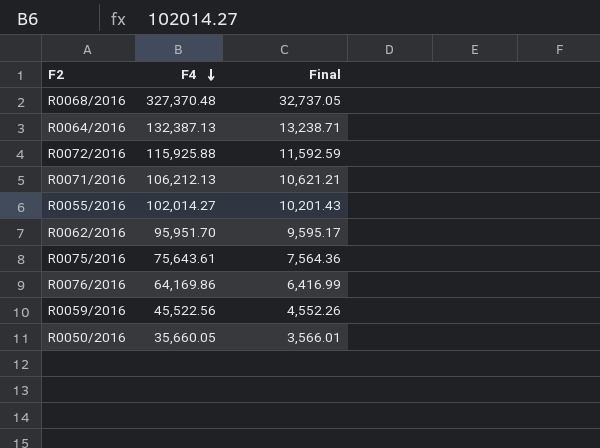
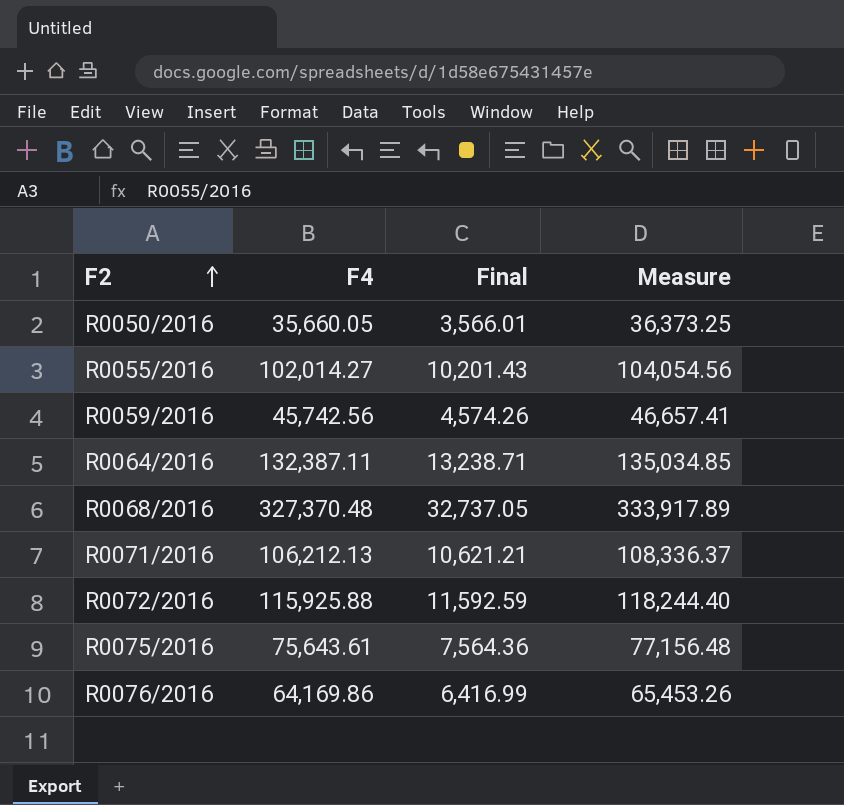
row order: F4 descending -> F2 ascending
column Measure | formula: none -> [F4] * 1.02
row R0062/2016: 95,951.70 | 9,595.17 -> none
R0059/2016 | F4: 45,522.56 -> 45,742.56
R0059/2016 | Final: 4,552.26 -> 4,574.26
R0064/2016 | F4: 132,387.13 -> 132,387.11

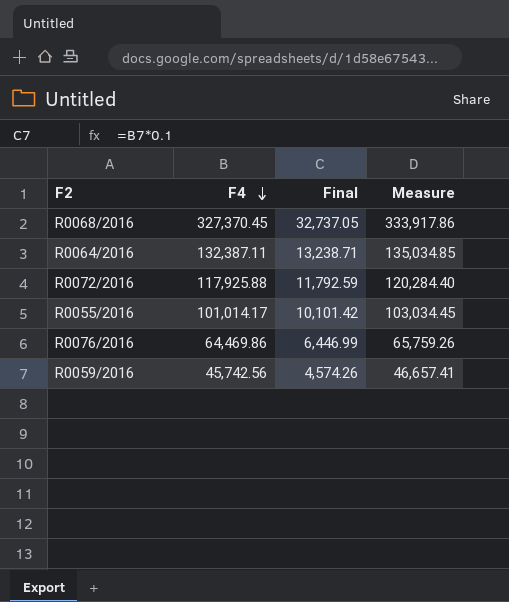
row order: F2 ascending -> F4 descending
row R0050/2016: 35,660.05 | 3,566.01 | 36,373.25 -> none
row R0071/2016: 106,212.13 | 10,621.21 | 108,336.37 -> none
row R0075/2016: 75,643.61 | 7,564.36 | 77,156.48 -> none
R0068/2016 | F4: 327,370.48 -> 327,370.45
R0068/2016 | Measure: 333,917.89 -> 333,917.86
R0072/2016 | F4: 115,925.88 -> 117,925.88
R0072/2016 | Final: 11,592.59 -> 11,792.59
R0072/2016 | Measure: 118,244.40 -> 120,284.40
R0055/2016 | F4: 102,014.27 -> 101,014.17
R0055/2016 | Final: 10,201.43 -> 10,101.42
R0055/2016 | Measure: 104,054.56 -> 103,034.45
R0076/2016 | F4: 64,169.86 -> 64,469.86
R0076/2016 | Final: 6,416.99 -> 6,446.99
R0076/2016 | Measure: 65,453.26 -> 65,759.26

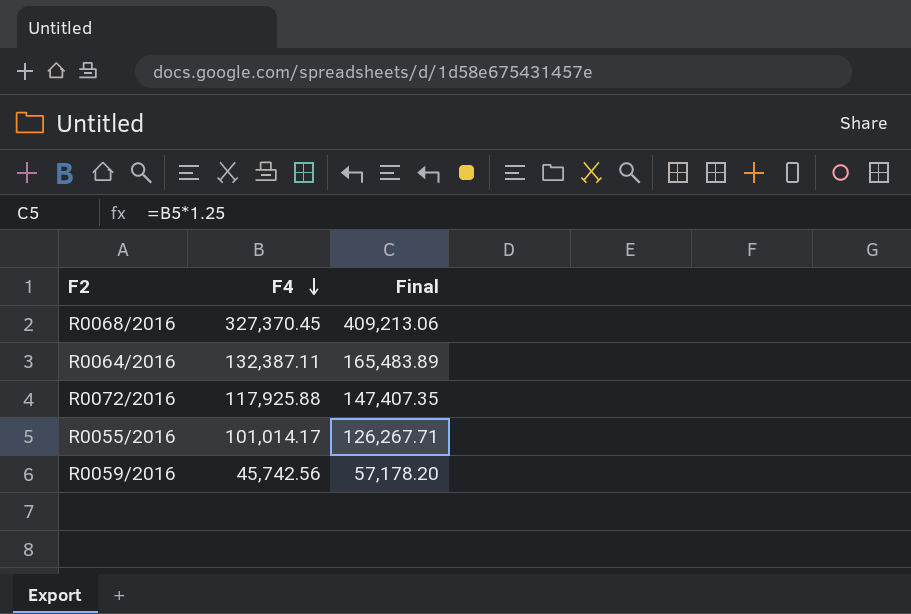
column Measure | formula: [F4] * 1.02 -> none
column Final | formula: [F4] * 0.1 -> [F4] * 1.25
row R0076/2016: 64,469.86 | 6,446.99 | 65,759.26 -> none

